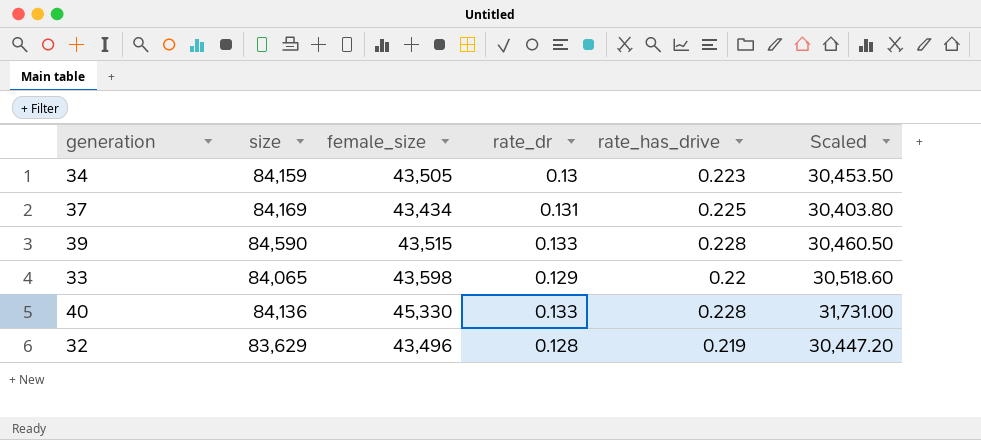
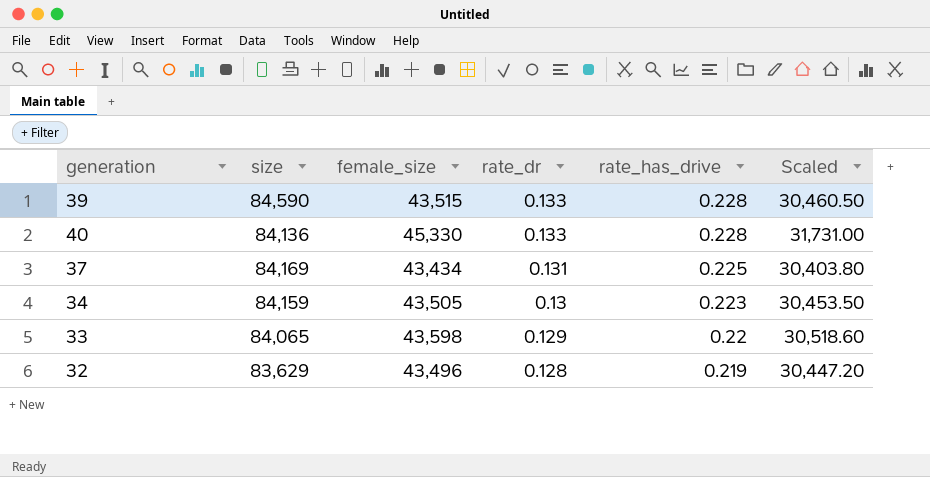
row order: none -> rate_dr descending

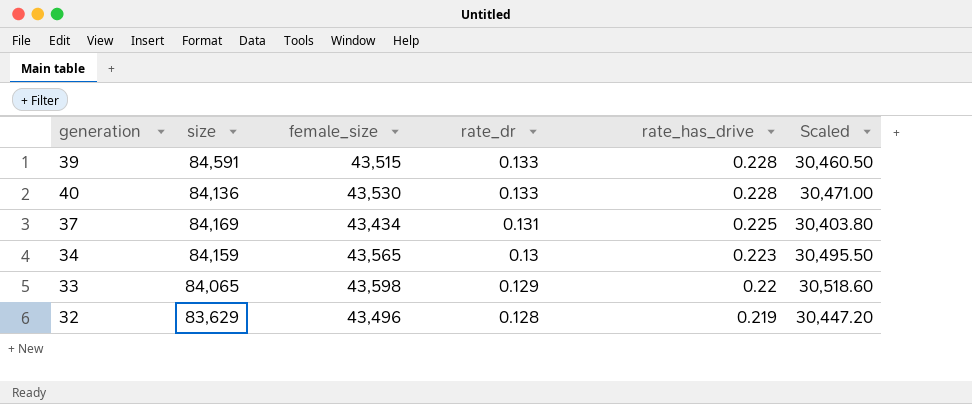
39 | size: 84,590 -> 84,591
40 | female_size: 45,330 -> 43,530
40 | Scaled: 31,731.00 -> 30,471.00
34 | female_size: 43,505 -> 43,565
34 | Scaled: 30,453.50 -> 30,495.50

